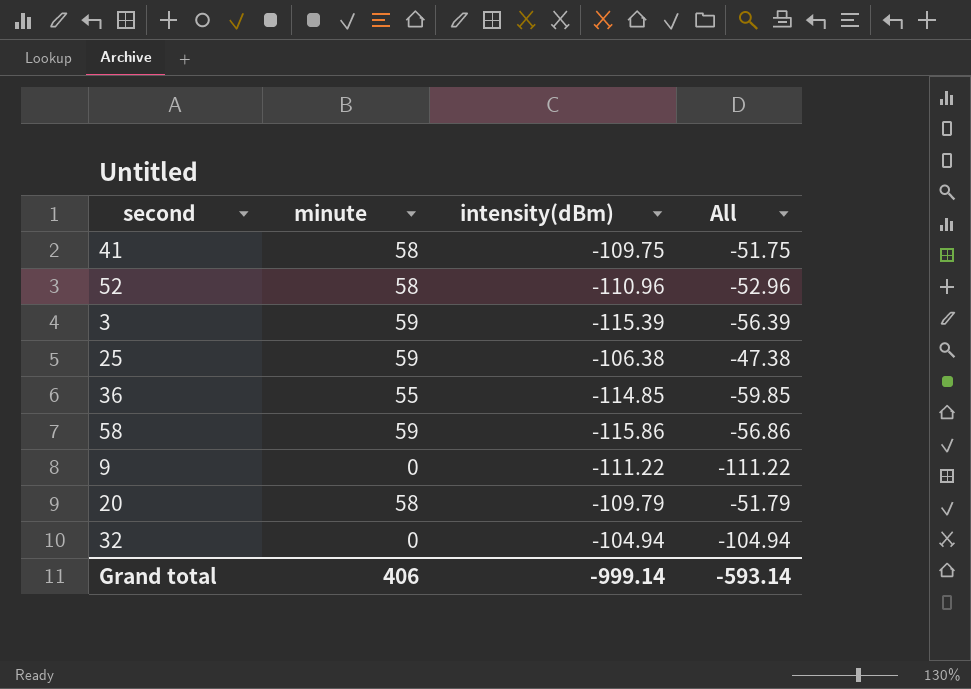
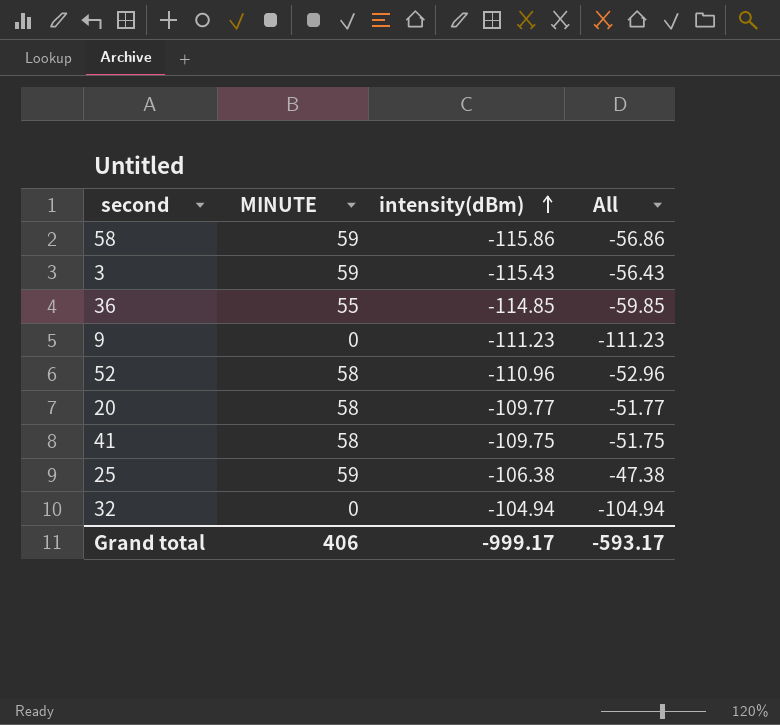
row order: none -> intensity(dBm) ascending
column name: minute -> MINUTE
3 | intensity(dBm): -115.39 -> -115.43
3 | All: -56.39 -> -56.43
9 | intensity(dBm): -111.22 -> -111.23
9 | All: -111.22 -> -111.23
20 | intensity(dBm): -109.79 -> -109.77
20 | All: -51.79 -> -51.77
Grand total | intensity(dBm): -999.14 -> -999.17
Grand total | All: -593.14 -> -593.17

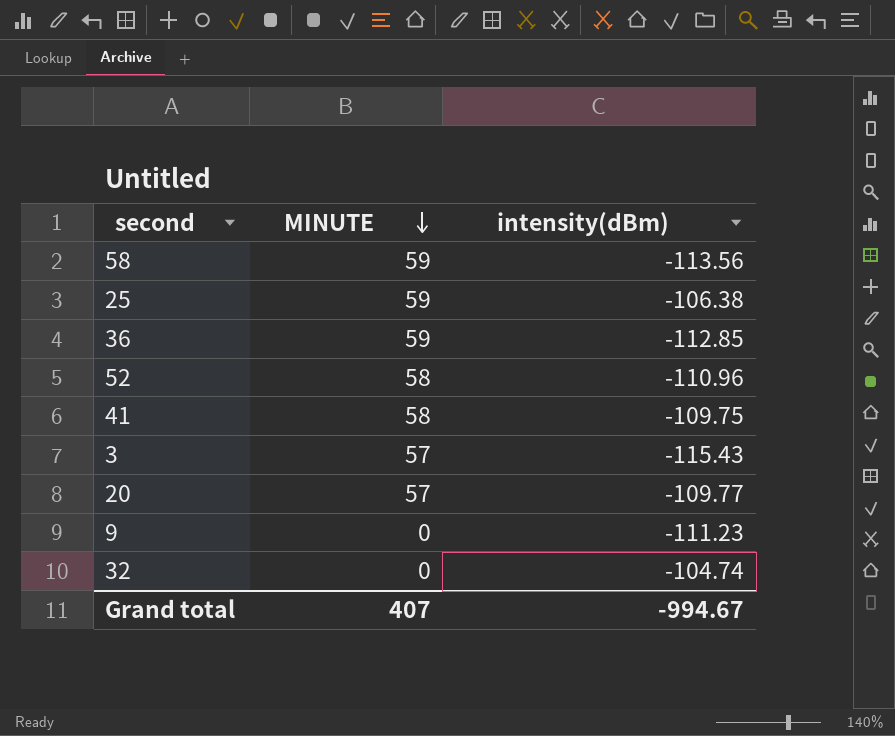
row order: intensity(dBm) ascending -> MINUTE descending
column All | formula: [MINUTE] + [intensity(dBm)] -> none
58 | intensity(dBm): -115.86 -> -113.56
36 | MINUTE: 55 -> 59
36 | intensity(dBm): -114.85 -> -112.85
3 | MINUTE: 59 -> 57
20 | MINUTE: 58 -> 57
32 | intensity(dBm): -104.94 -> -104.74
Grand total | MINUTE: 406 -> 407
Grand total | intensity(dBm): -999.17 -> -994.67

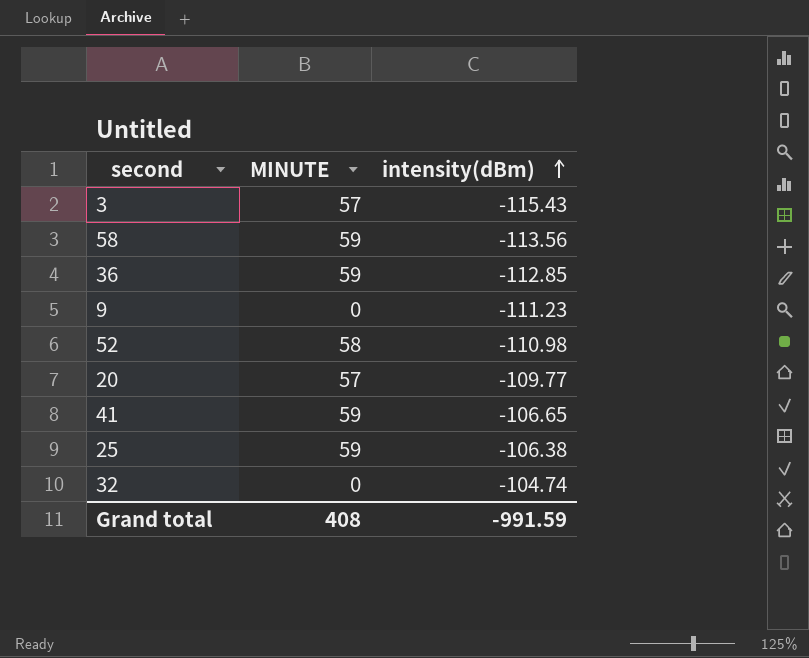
row order: MINUTE descending -> intensity(dBm) ascending
52 | intensity(dBm): -110.96 -> -110.98
41 | MINUTE: 58 -> 59
41 | intensity(dBm): -109.75 -> -106.65
Grand total | MINUTE: 407 -> 408
Grand total | intensity(dBm): -994.67 -> -991.59

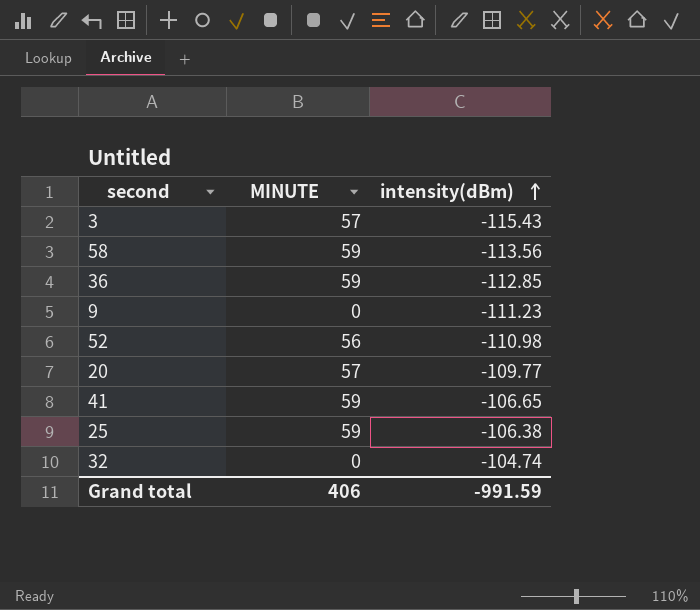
52 | MINUTE: 58 -> 56
Grand total | MINUTE: 408 -> 406

